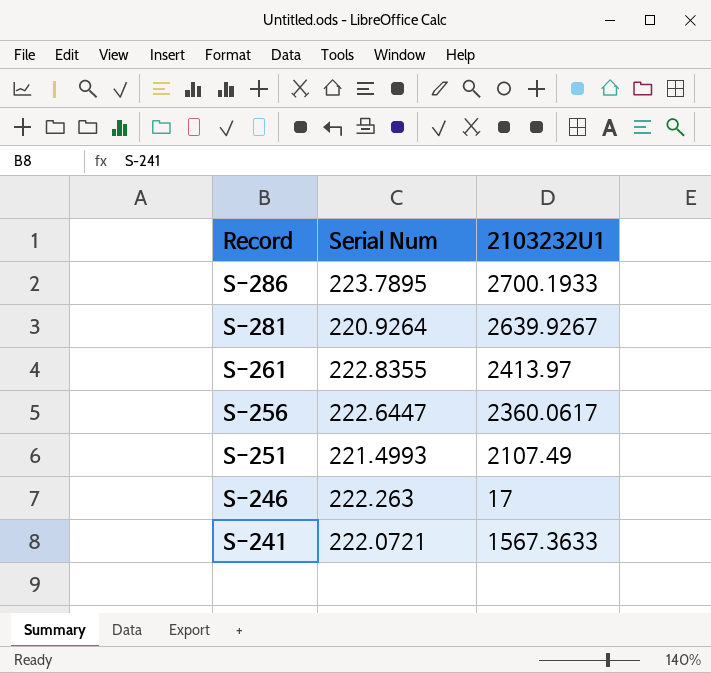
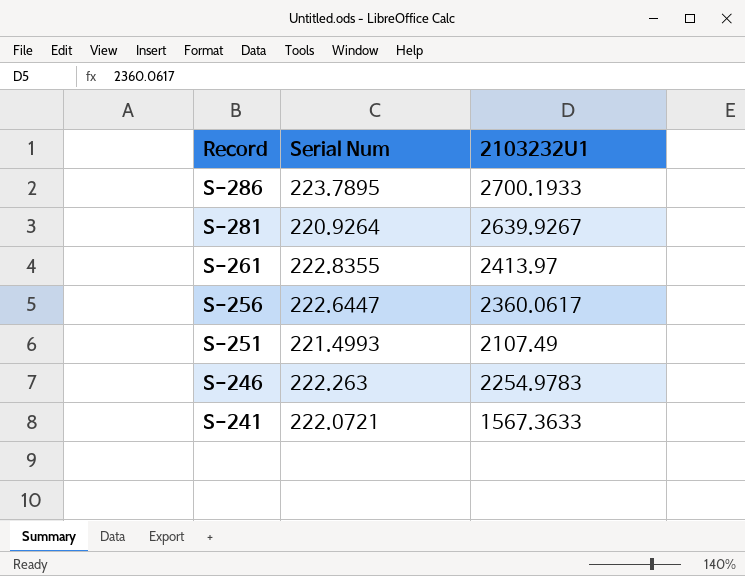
S-246 | 2103232U1: 17 -> 2254.9783

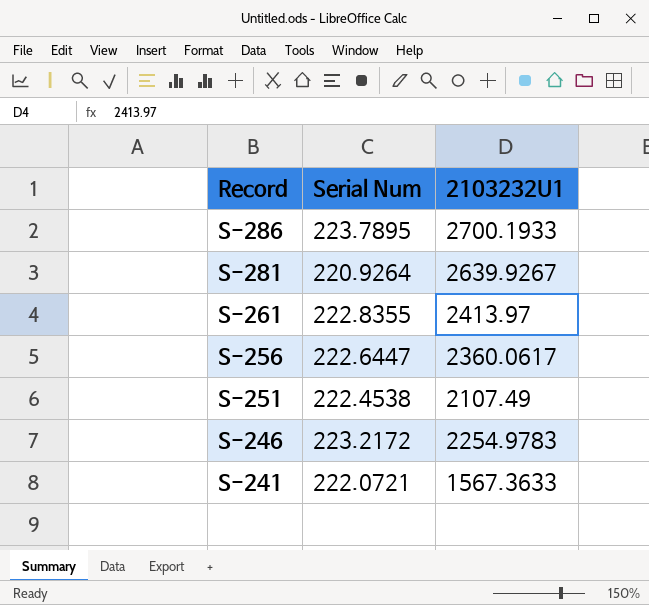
S-251 | Serial Num: 221.4993 -> 222.4538
S-246 | Serial Num: 222.263 -> 223.2172

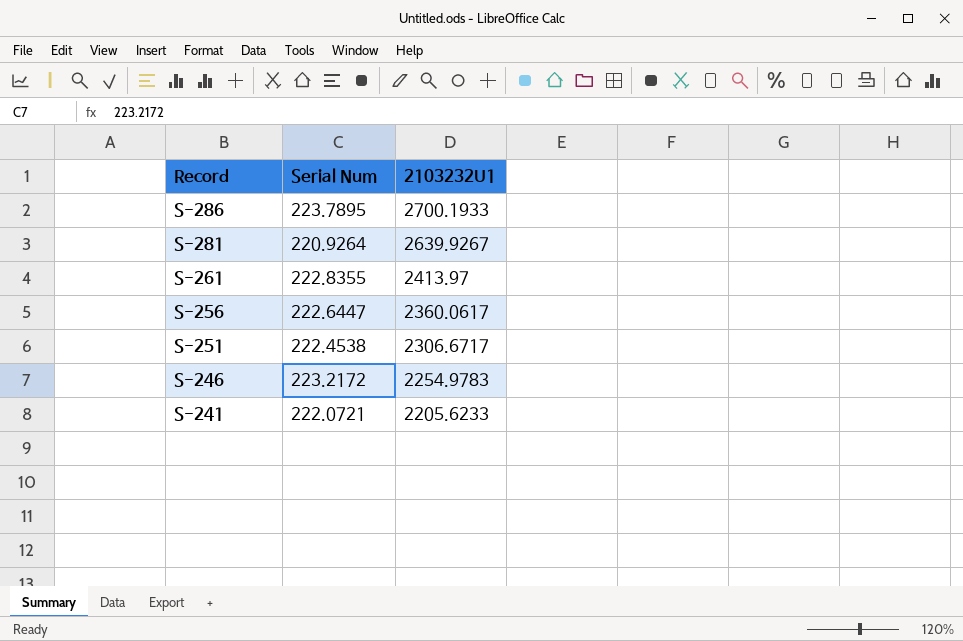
S-251 | 2103232U1: 2107.49 -> 2306.6717
S-241 | 2103232U1: 1567.3633 -> 2205.6233

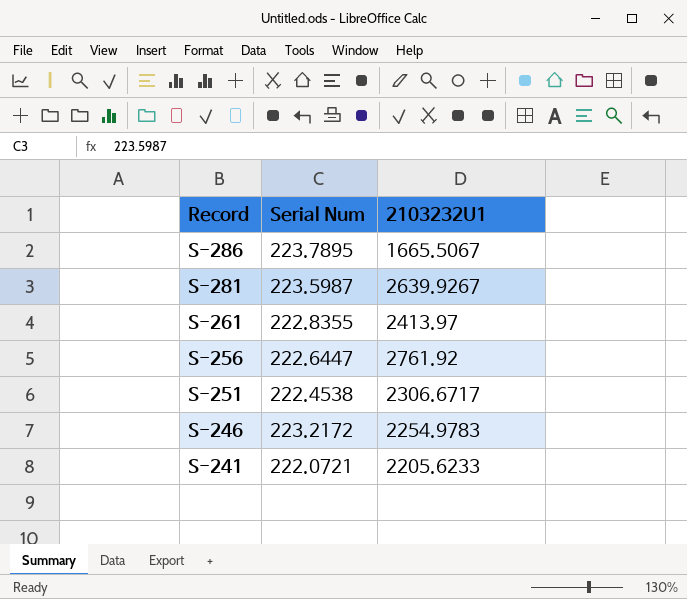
S-286 | 2103232U1: 2700.1933 -> 1665.5067
S-281 | Serial Num: 220.9264 -> 223.5987
S-256 | 2103232U1: 2360.0617 -> 2761.92

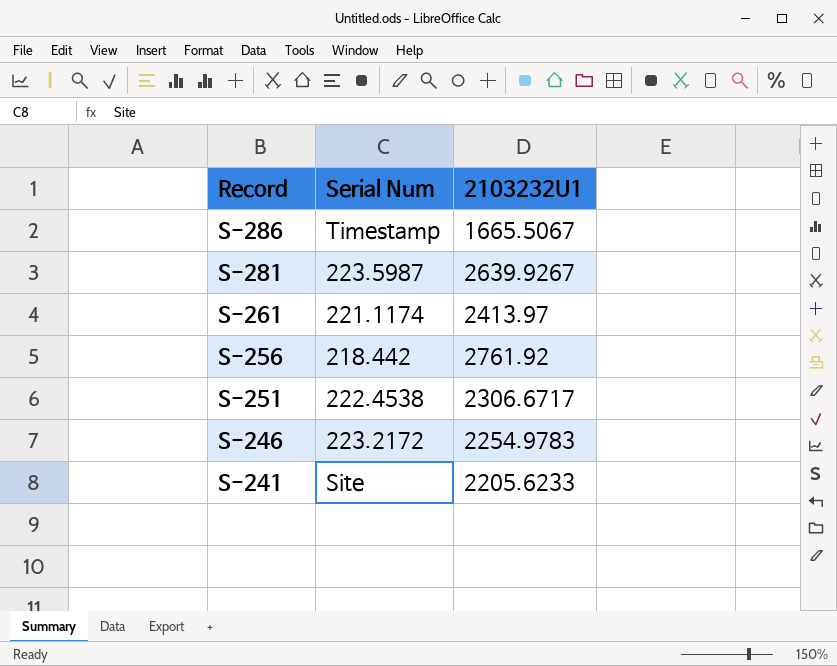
S-286 | Serial Num: 223.7895 -> Timestamp
S-261 | Serial Num: 222.8355 -> 221.1174
S-256 | Serial Num: 222.6447 -> 218.442
S-241 | Serial Num: 222.0721 -> Site

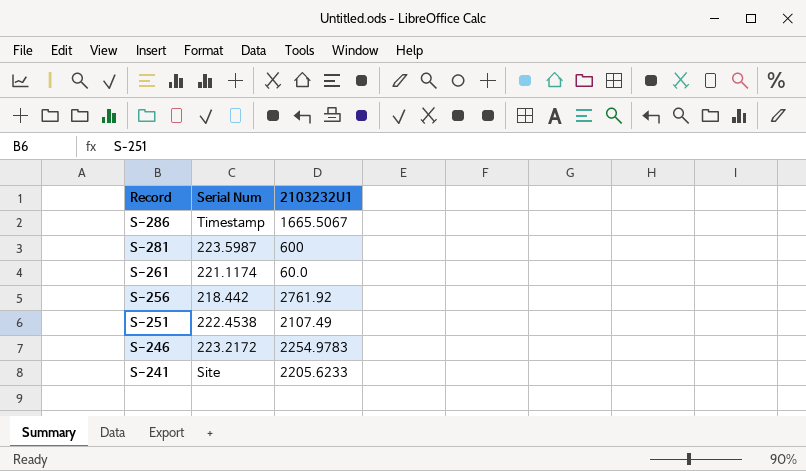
S-281 | 2103232U1: 2639.9267 -> 600
S-261 | 2103232U1: 2413.97 -> 60.0
S-251 | 2103232U1: 2306.6717 -> 2107.49

